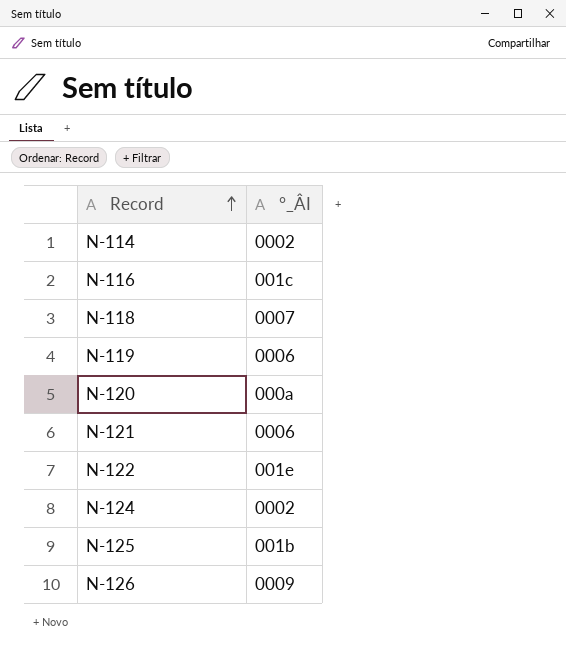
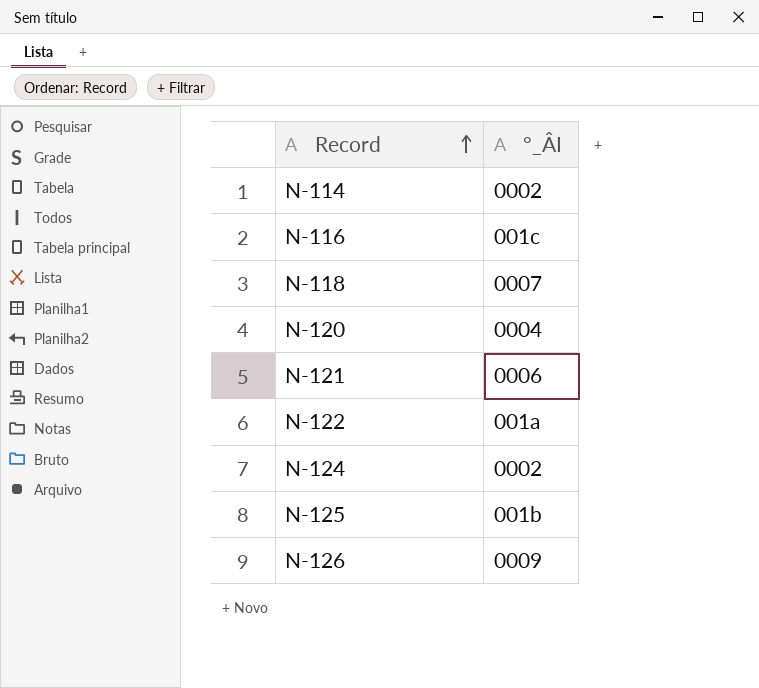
row N-119: 0006 -> none
N-120 | °_ÂI: 000a -> 0004
N-122 | °_ÂI: 001e -> 001a

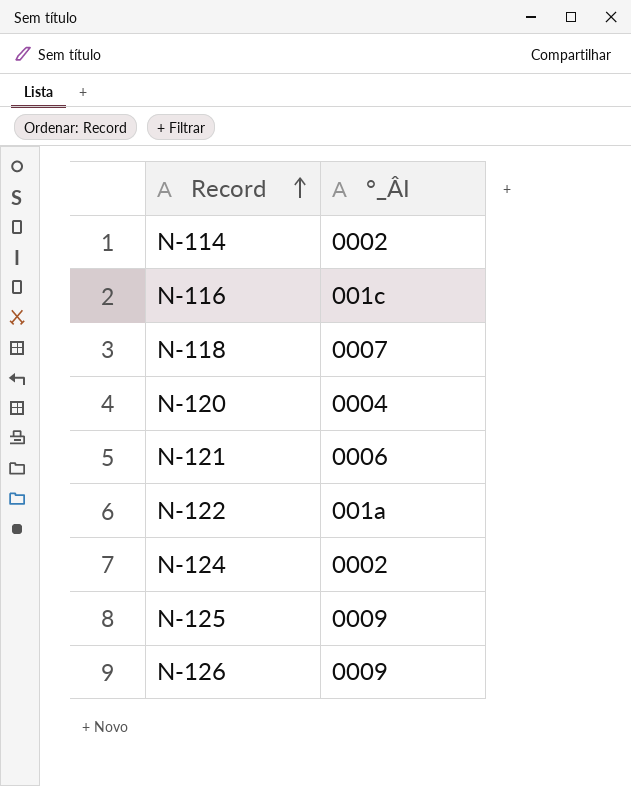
N-125 | °_ÂI: 001b -> 0009

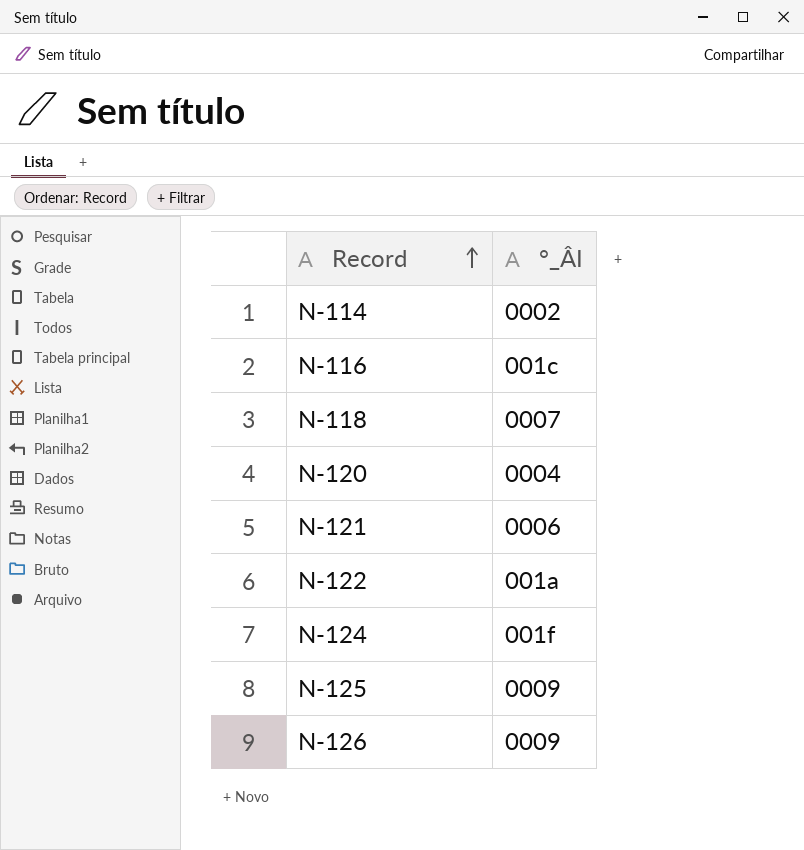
N-124 | °_ÂI: 0002 -> 001f

